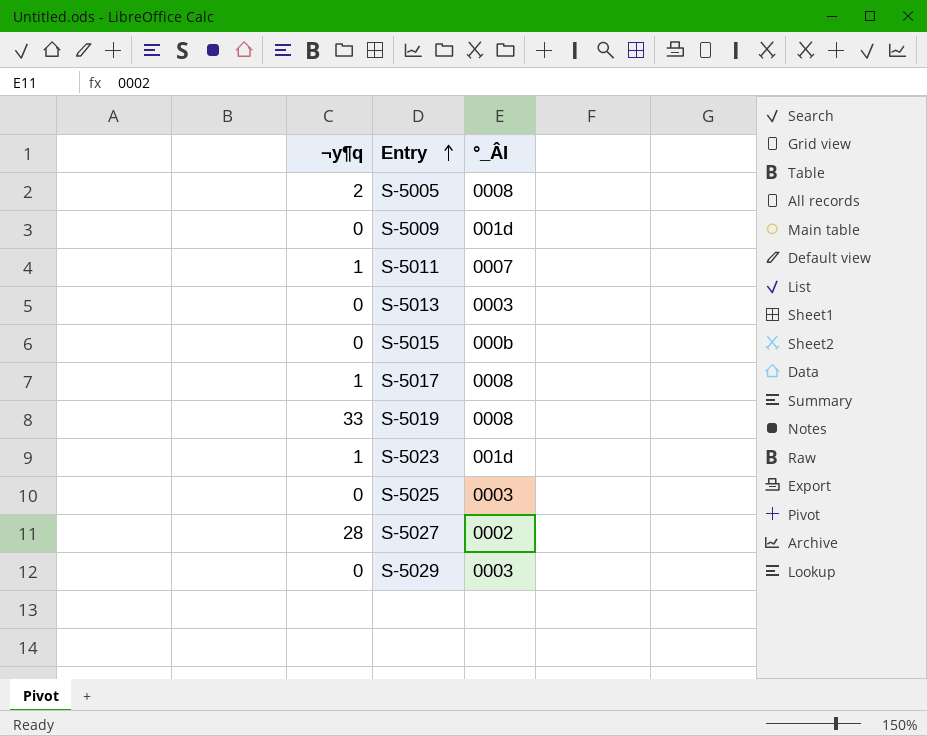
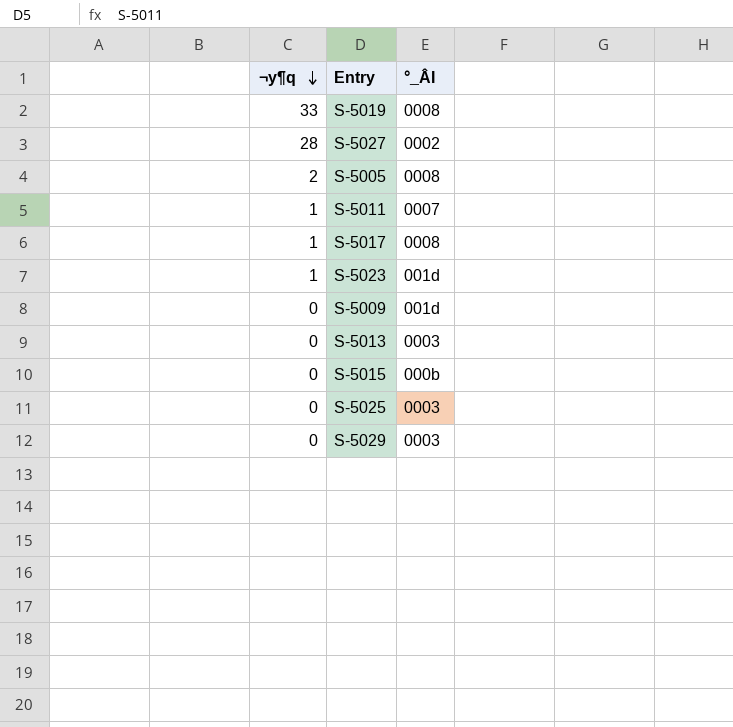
row order: Entry ascending -> ¬y¶q descending

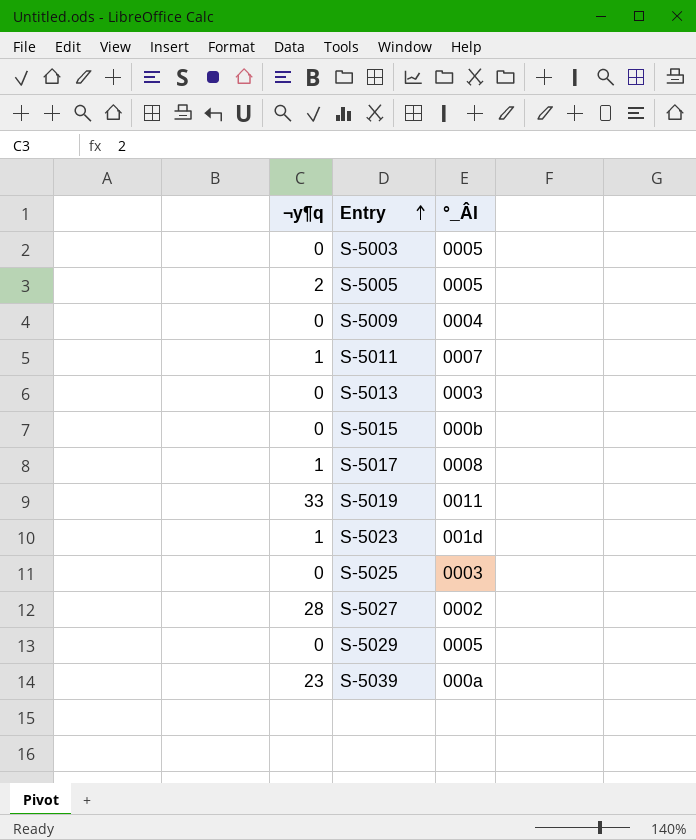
row order: ¬y¶q descending -> Entry ascending
row S-5003: none -> 0 | 0005
S-5005 | °_ÂI: 0008 -> 0005
S-5009 | °_ÂI: 001d -> 0004
S-5019 | °_ÂI: 0008 -> 0011
S-5029 | °_ÂI: 0003 -> 0005
row S-5039: none -> 23 | 000a

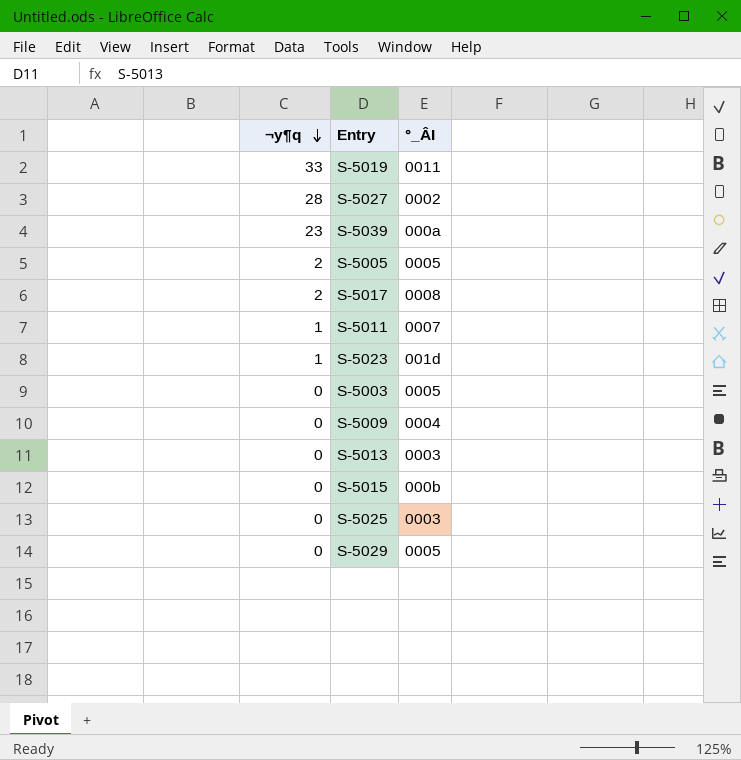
row order: Entry ascending -> ¬y¶q descending
S-5017 | ¬y¶q: 1 -> 2

